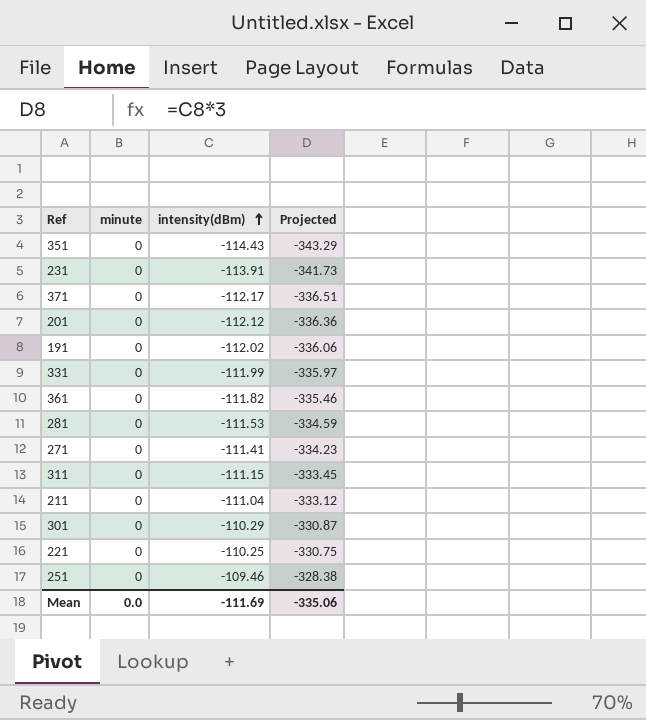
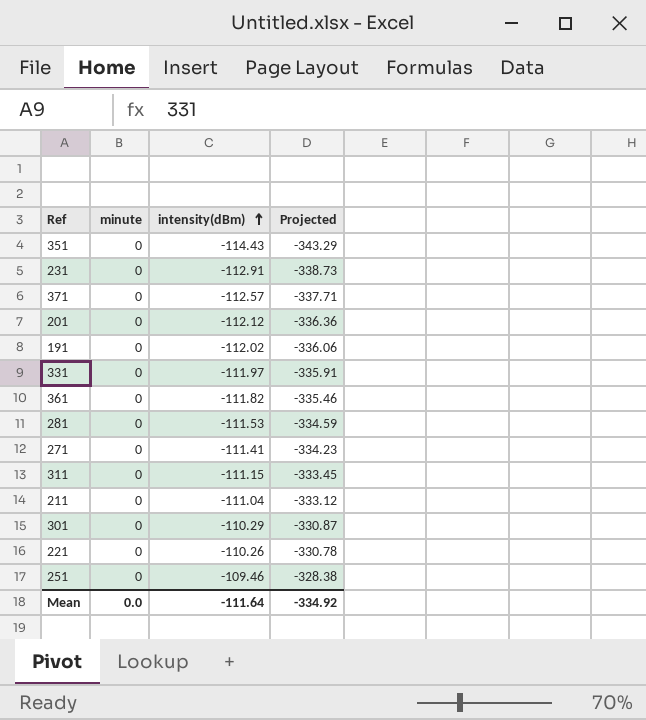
231 | intensity(dBm): -113.91 -> -112.91
231 | Projected: -341.73 -> -338.73
371 | intensity(dBm): -112.17 -> -112.57
371 | Projected: -336.51 -> -337.71
331 | intensity(dBm): -111.99 -> -111.97
331 | Projected: -335.97 -> -335.91
221 | intensity(dBm): -110.25 -> -110.26
221 | Projected: -330.75 -> -330.78
Mean | intensity(dBm): -111.69 -> -111.64
Mean | Projected: -335.06 -> -334.92

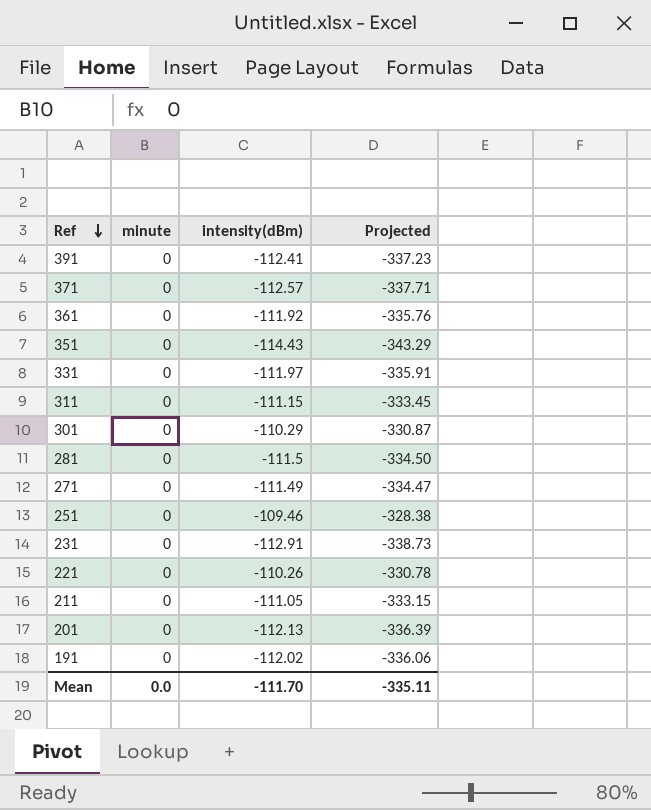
row order: intensity(dBm) ascending -> Ref descending
row 391: none -> 0 | -112.41 | -337.23
361 | intensity(dBm): -111.82 -> -111.92
361 | Projected: -335.46 -> -335.76
281 | intensity(dBm): -111.53 -> -111.5
281 | Projected: -334.59 -> -334.50
271 | intensity(dBm): -111.41 -> -111.49
271 | Projected: -334.23 -> -334.47
211 | intensity(dBm): -111.04 -> -111.05
211 | Projected: -333.12 -> -333.15
201 | intensity(dBm): -112.12 -> -112.13
201 | Projected: -336.36 -> -336.39
Mean | intensity(dBm): -111.64 -> -111.70
Mean | Projected: -334.92 -> -335.11

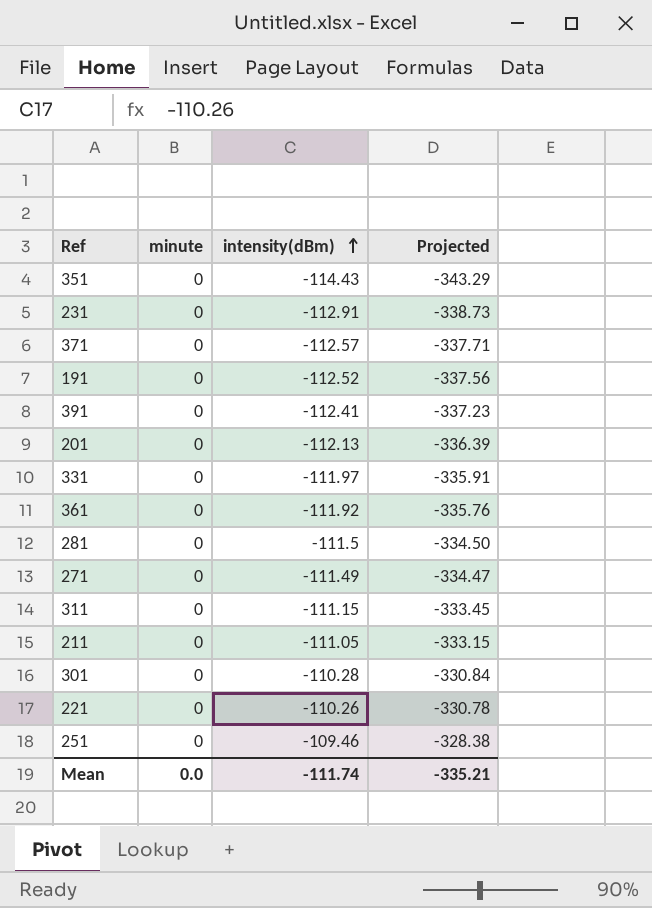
row order: Ref descending -> intensity(dBm) ascending
191 | intensity(dBm): -112.02 -> -112.52
191 | Projected: -336.06 -> -337.56
301 | intensity(dBm): -110.29 -> -110.28
301 | Projected: -330.87 -> -330.84
Mean | intensity(dBm): -111.70 -> -111.74
Mean | Projected: -335.11 -> -335.21

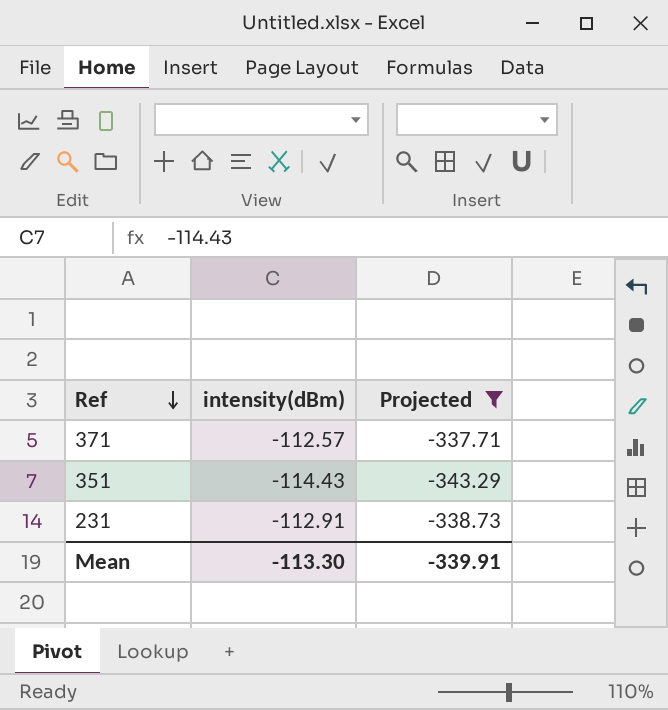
filter: none -> Projected <= -337.71
row order: intensity(dBm) ascending -> Ref descending
column minute | position: 2 -> none
Mean | intensity(dBm): -111.74 -> -113.30
Mean | Projected: -335.21 -> -339.91

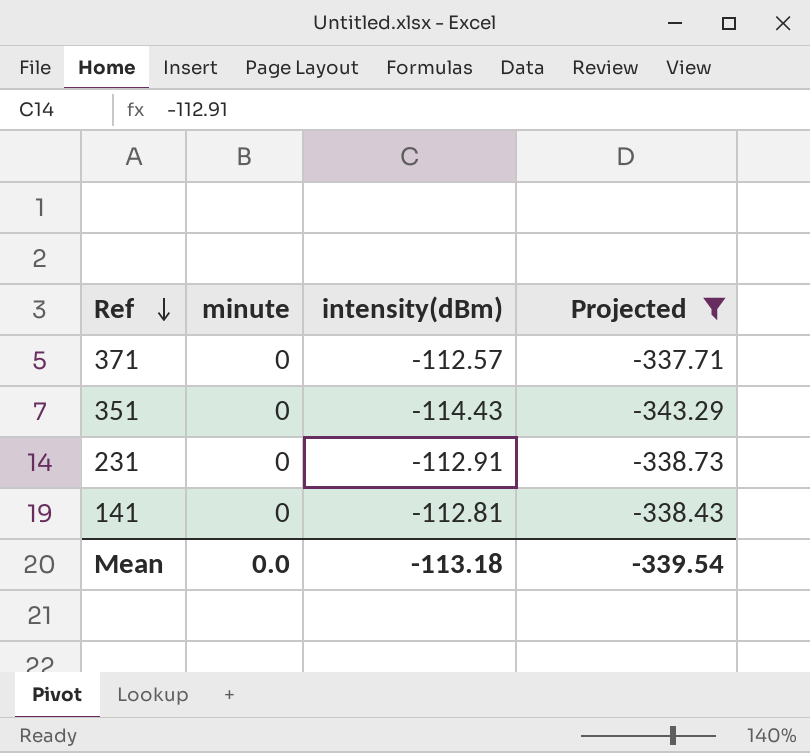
column minute | position: none -> 2
row 141: none -> 0 | -112.81 | -338.43
Mean | intensity(dBm): -113.30 -> -113.18
Mean | Projected: -339.91 -> -339.54

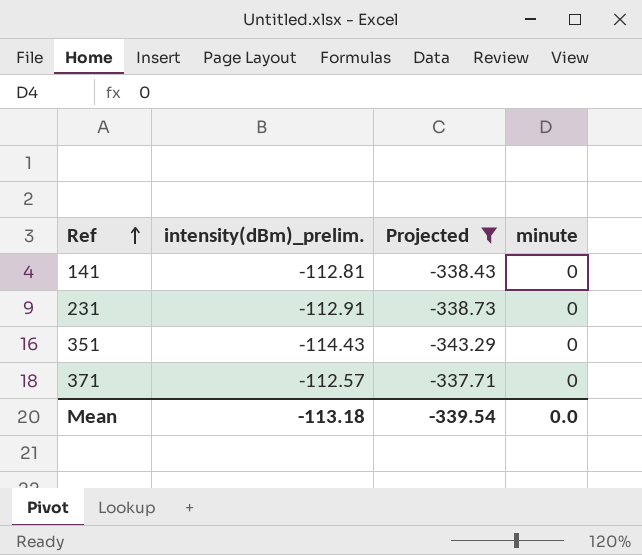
row order: Ref descending -> Ref ascending
column name: intensity(dBm) -> intensity(dBm)_prelim.
column minute | position: 2 -> 4

